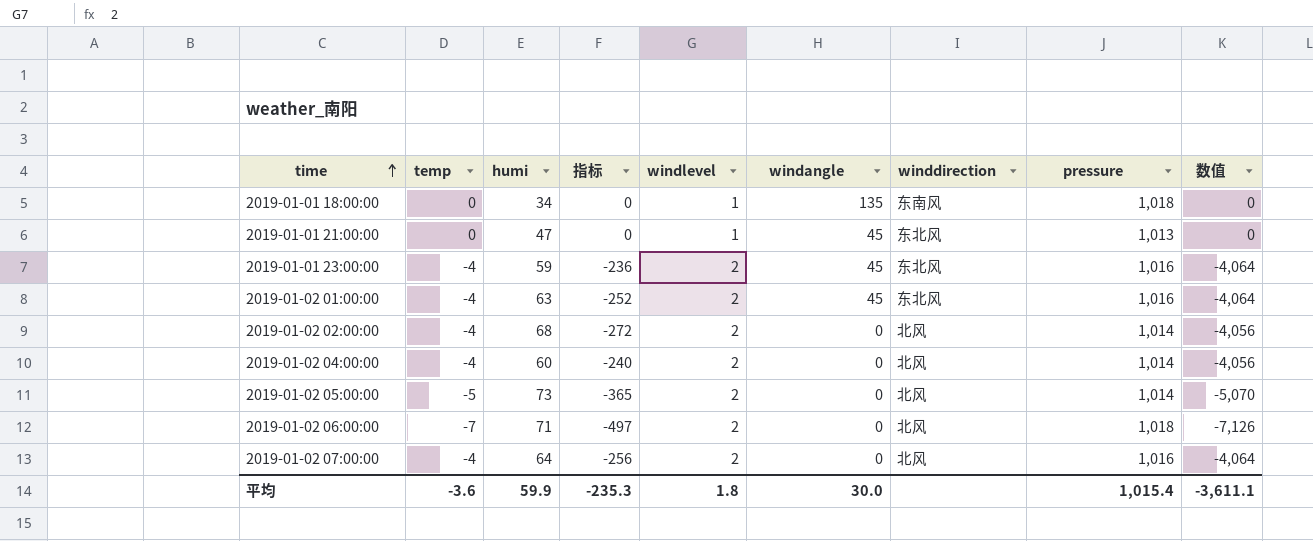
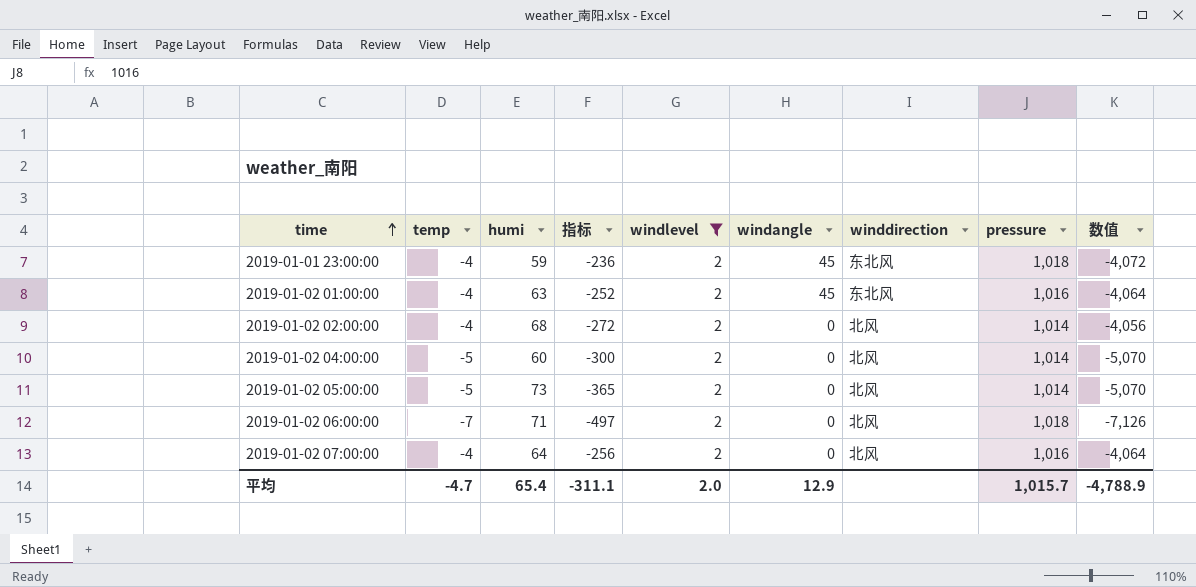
filter: none -> windlevel = 2
2019-01-01 23:00:00 | pressure: 1,016 -> 1,018
2019-01-01 23:00:00 | 数值: -4,064 -> -4,072
2019-01-02 04:00:00 | temp: -4 -> -5
2019-01-02 04:00:00 | 指标: -240 -> -300
2019-01-02 04:00:00 | 数值: -4,056 -> -5,070
平均 | temp: -3.6 -> -4.7
平均 | humi: 59.9 -> 65.4
平均 | 指标: -235.3 -> -311.1
平均 | windlevel: 1.8 -> 2.0
平均 | windangle: 30.0 -> 12.9
平均 | pressure: 1,015.4 -> 1,015.7
平均 | 数值: -3,611.1 -> -4,788.9

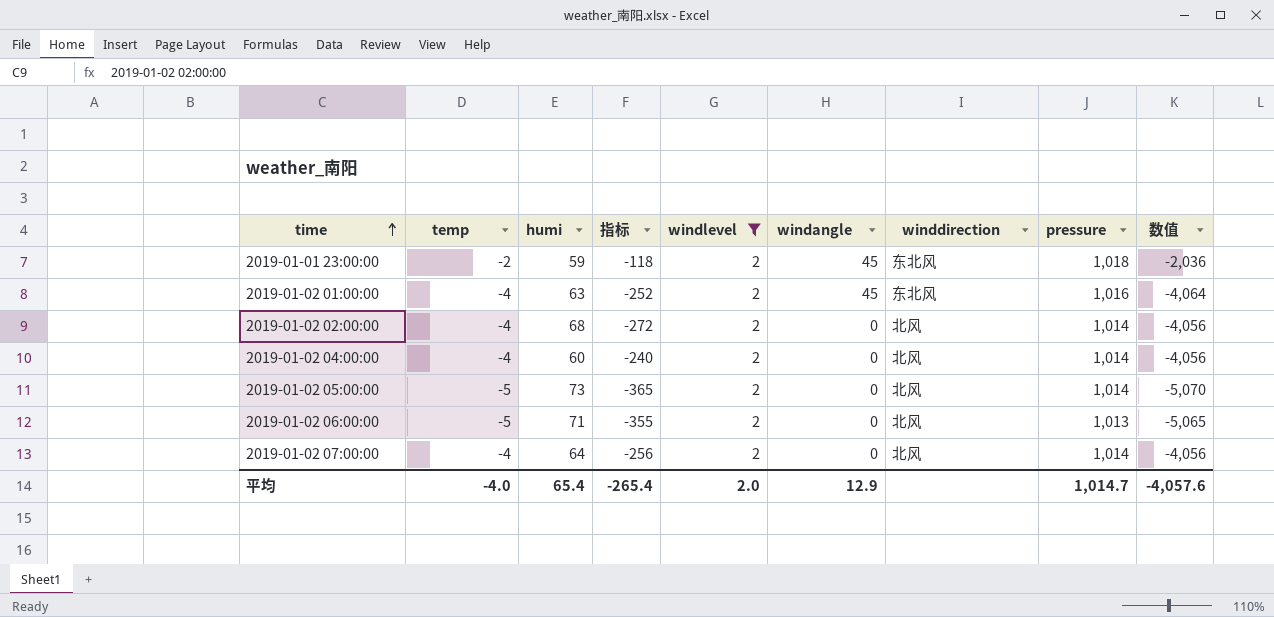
2019-01-01 23:00:00 | temp: -4 -> -2
2019-01-01 23:00:00 | 指标: -236 -> -118
2019-01-01 23:00:00 | 数值: -4,072 -> -2,036
2019-01-02 04:00:00 | temp: -5 -> -4
2019-01-02 04:00:00 | 指标: -300 -> -240
2019-01-02 04:00:00 | 数值: -5,070 -> -4,056
2019-01-02 06:00:00 | temp: -7 -> -5
2019-01-02 06:00:00 | 指标: -497 -> -355
2019-01-02 06:00:00 | pressure: 1,018 -> 1,013
2019-01-02 06:00:00 | 数值: -7,126 -> -5,065
2019-01-02 07:00:00 | pressure: 1,016 -> 1,014
2019-01-02 07:00:00 | 数值: -4,064 -> -4,056
平均 | temp: -4.7 -> -4.0
平均 | 指标: -311.1 -> -265.4
平均 | pressure: 1,015.7 -> 1,014.7
平均 | 数值: -4,788.9 -> -4,057.6

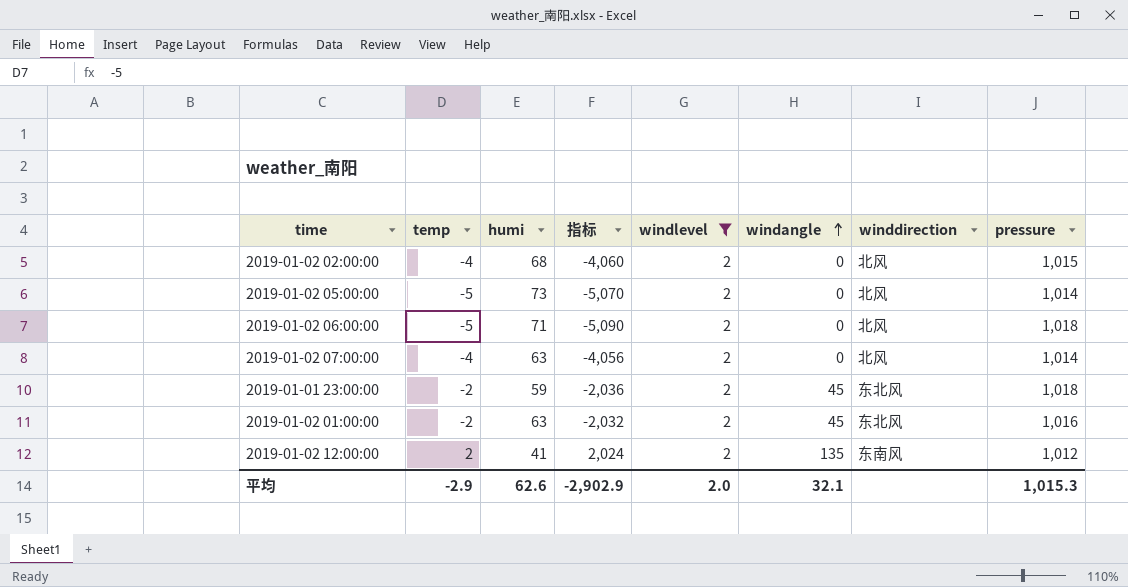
row order: time ascending -> windangle ascending
column 数值 | formula: [temp] * [pressure] -> none
column 指标 | formula: [temp] * [humi] -> [temp] * [pressure]
row 2019-01-02 04:00:00: -4 | 60 | -240 | 2 | 0 | 北风 | 1,014 | -4,056 -> none
2019-01-02 02:00:00 | pressure: 1,014 -> 1,015
2019-01-02 06:00:00 | pressure: 1,013 -> 1,018
2019-01-02 07:00:00 | humi: 64 -> 63
2019-01-02 01:00:00 | temp: -4 -> -2
row 2019-01-02 12:00:00: none -> 2 | 41 | 2,024 | 2 | 135 | 东南风 | 1,012
平均 | temp: -4.0 -> -2.9
平均 | humi: 65.4 -> 62.6
平均 | 指标: -265.4 -> -2,902.9
平均 | windangle: 12.9 -> 32.1
平均 | pressure: 1,014.7 -> 1,015.3

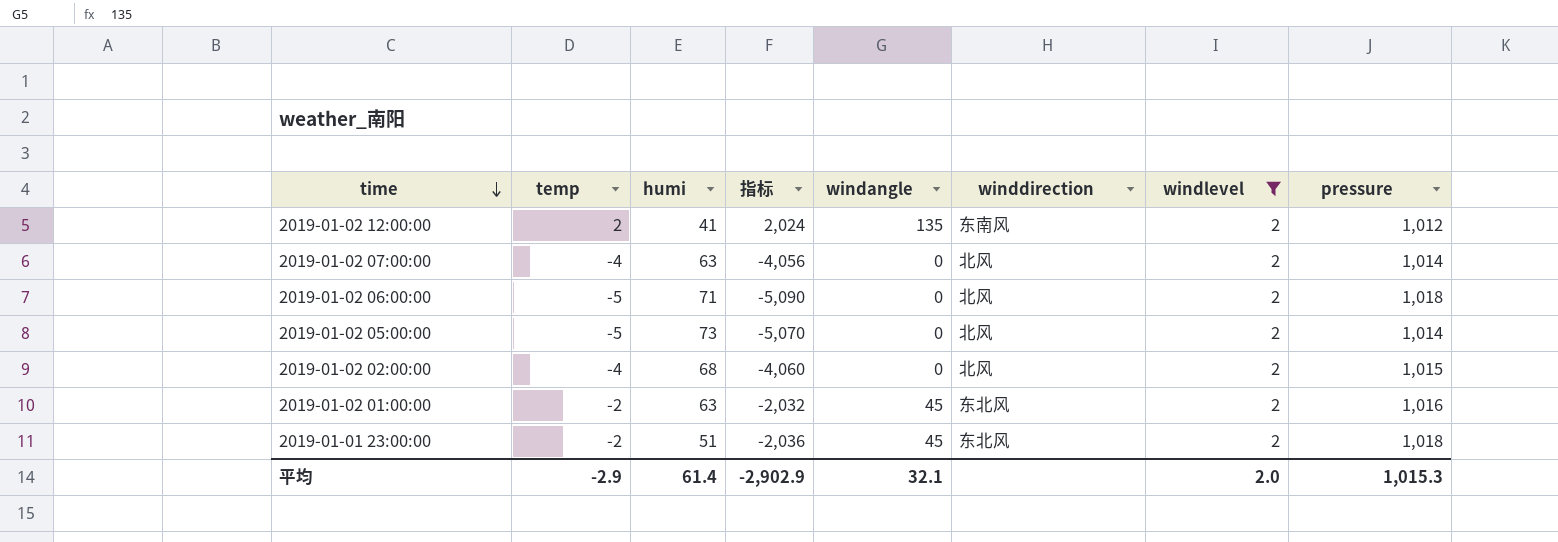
row order: windangle ascending -> time descending
column windlevel | position: 5 -> 7
2019-01-01 23:00:00 | humi: 59 -> 51
平均 | humi: 62.6 -> 61.4

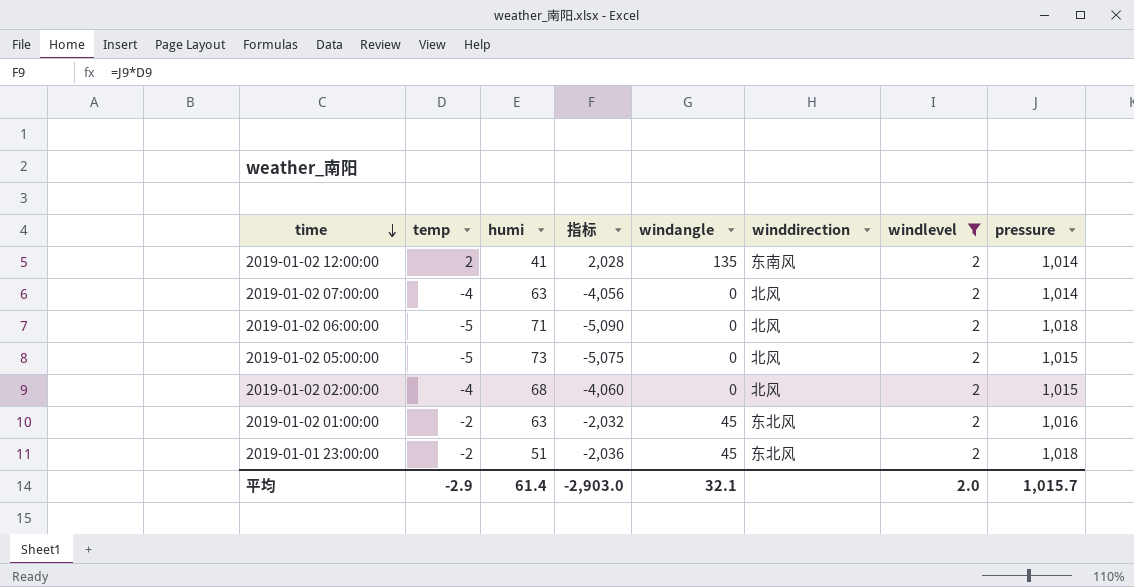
2019-01-02 12:00:00 | 指标: 2,024 -> 2,028
2019-01-02 12:00:00 | pressure: 1,012 -> 1,014
2019-01-02 05:00:00 | 指标: -5,070 -> -5,075
2019-01-02 05:00:00 | pressure: 1,014 -> 1,015
平均 | 指标: -2,902.9 -> -2,903.0
平均 | pressure: 1,015.3 -> 1,015.7

